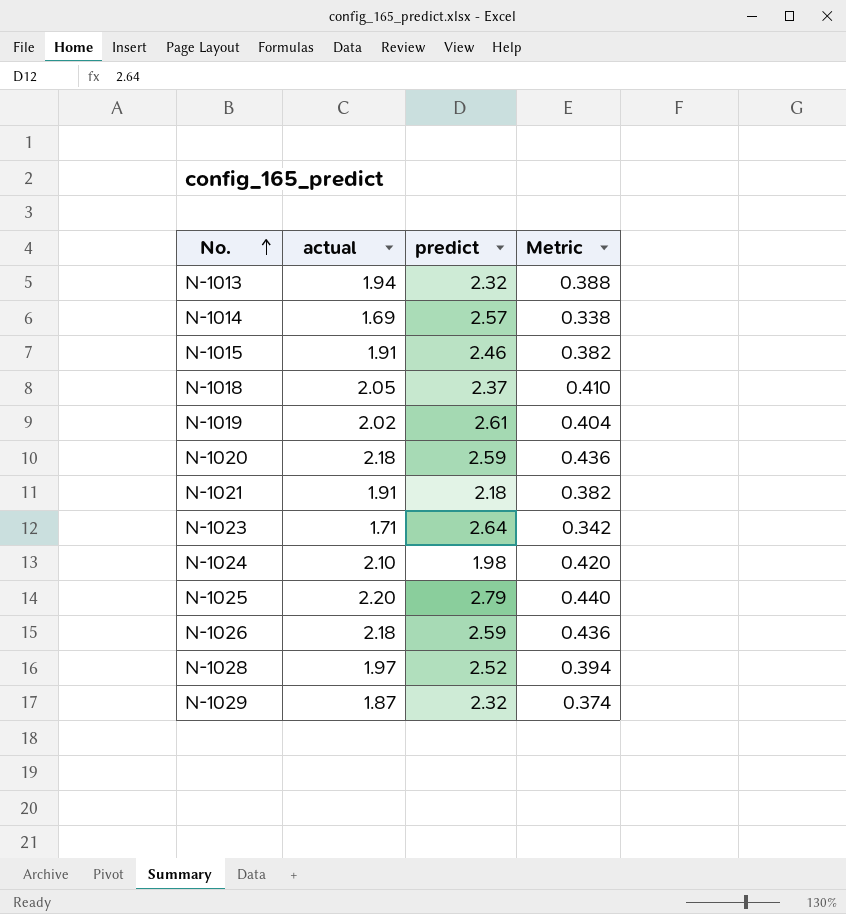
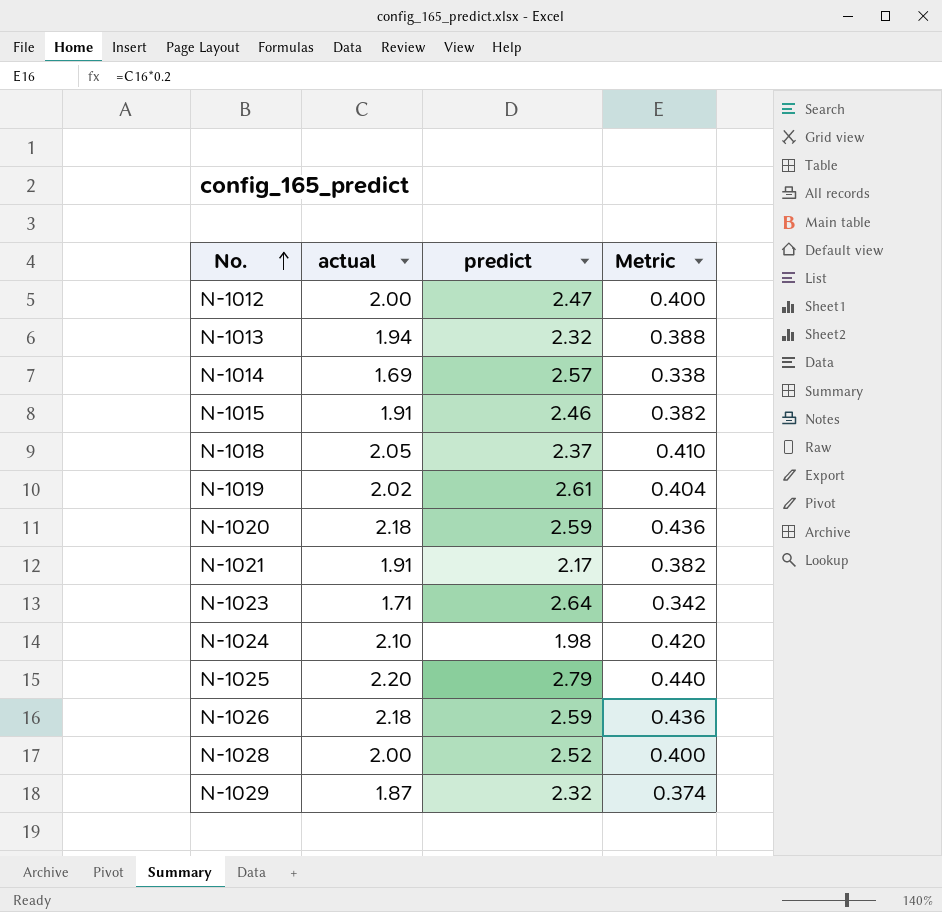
row N-1012: none -> 2.00 | 2.47 | 0.400
N-1021 | predict: 2.18 -> 2.17
N-1028 | actual: 1.97 -> 2.00
N-1028 | Metric: 0.394 -> 0.400

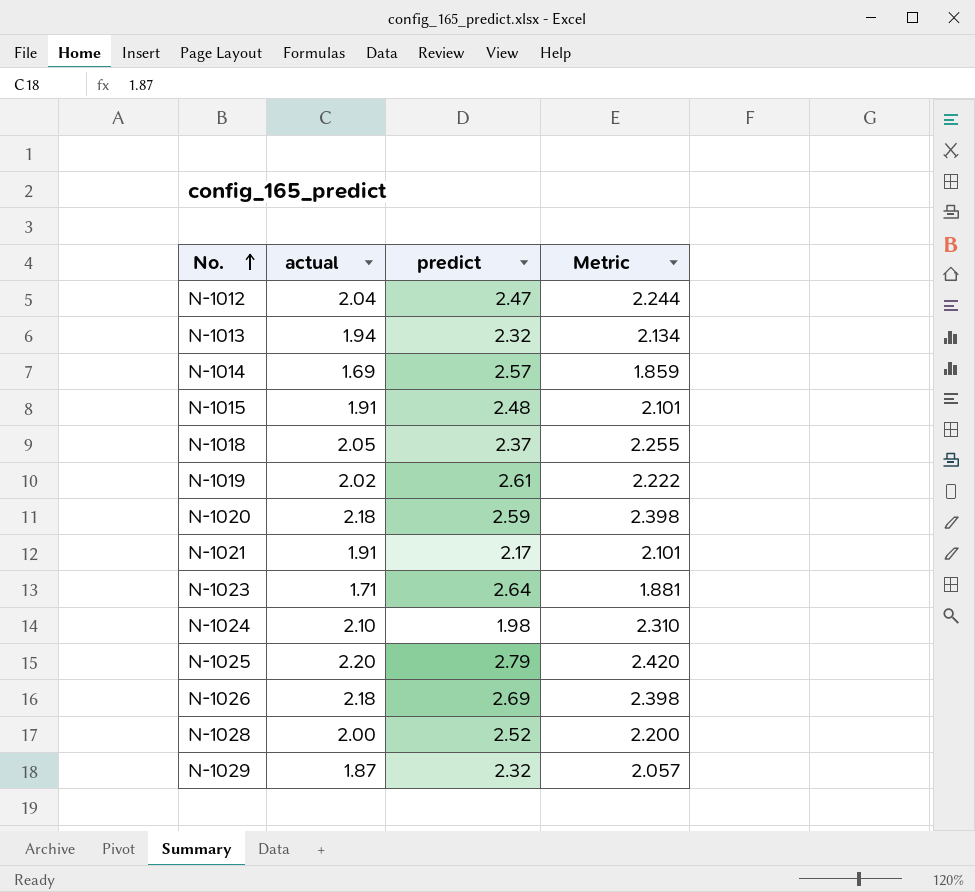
column Metric | formula: [actual] * 0.2 -> [actual] * 1.1
N-1012 | actual: 2.00 -> 2.04
N-1015 | predict: 2.46 -> 2.48
N-1026 | predict: 2.59 -> 2.69

